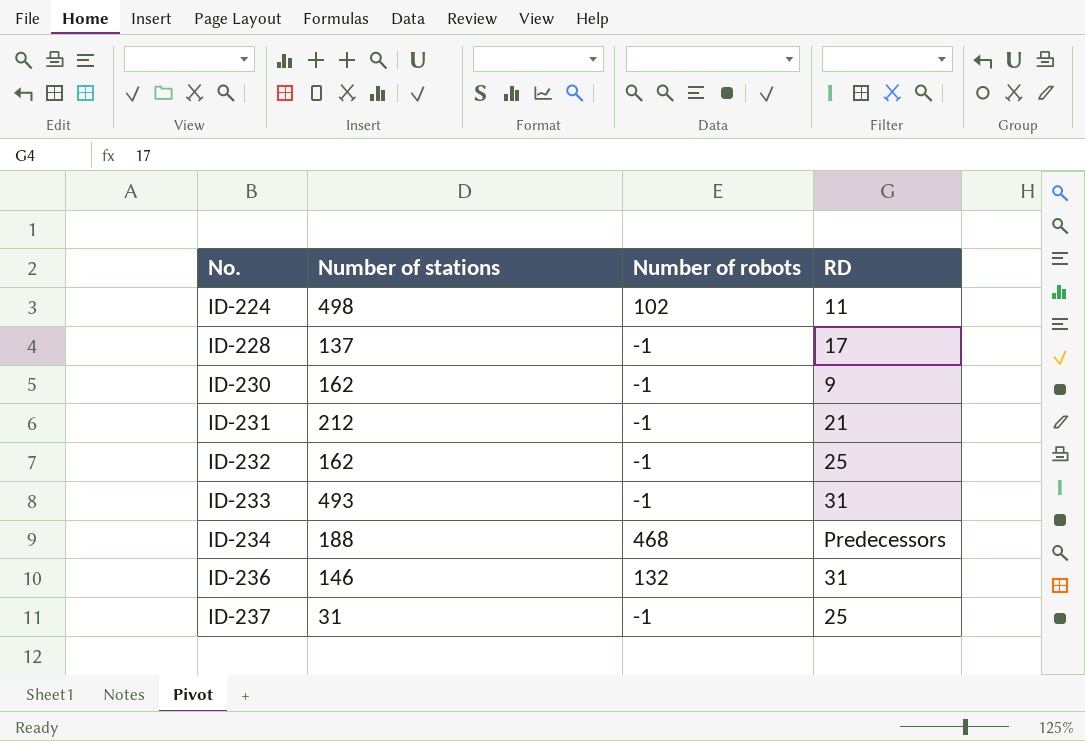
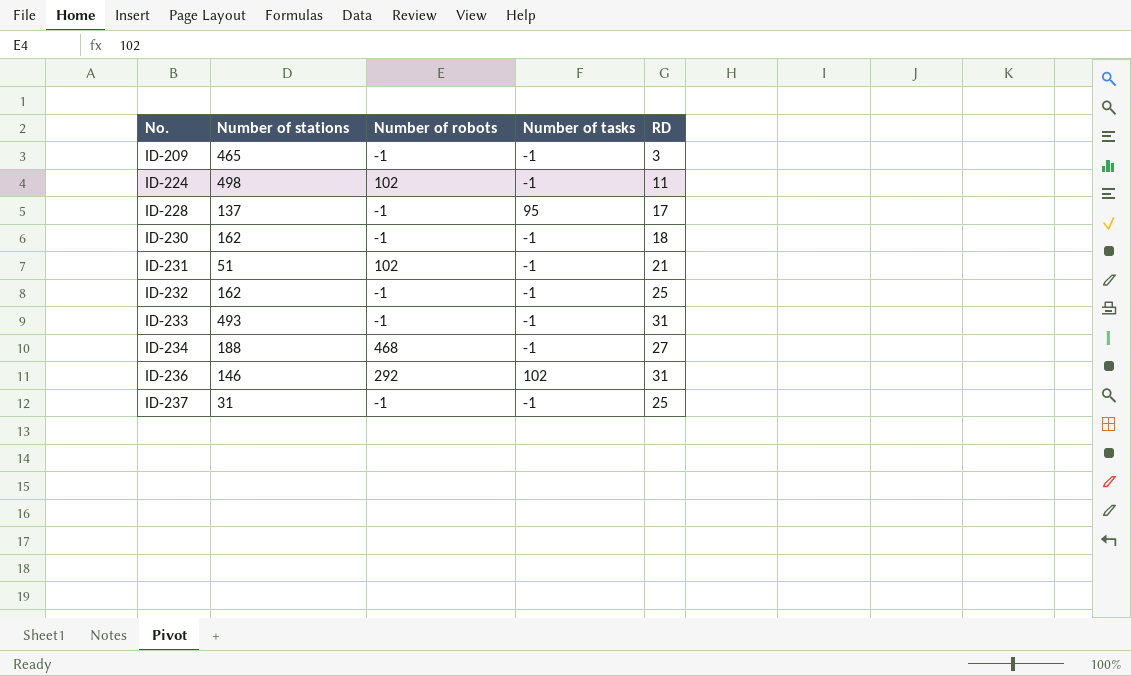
column Number of tasks | position: none -> 4
row ID-209: none -> 465 | -1 | -1 | 3
ID-230 | RD: 9 -> 18
ID-231 | Number of stations: 212 -> 51
ID-231 | Number of robots: -1 -> 102
ID-234 | RD: Predecessors -> 27
ID-236 | Number of robots: 132 -> 292

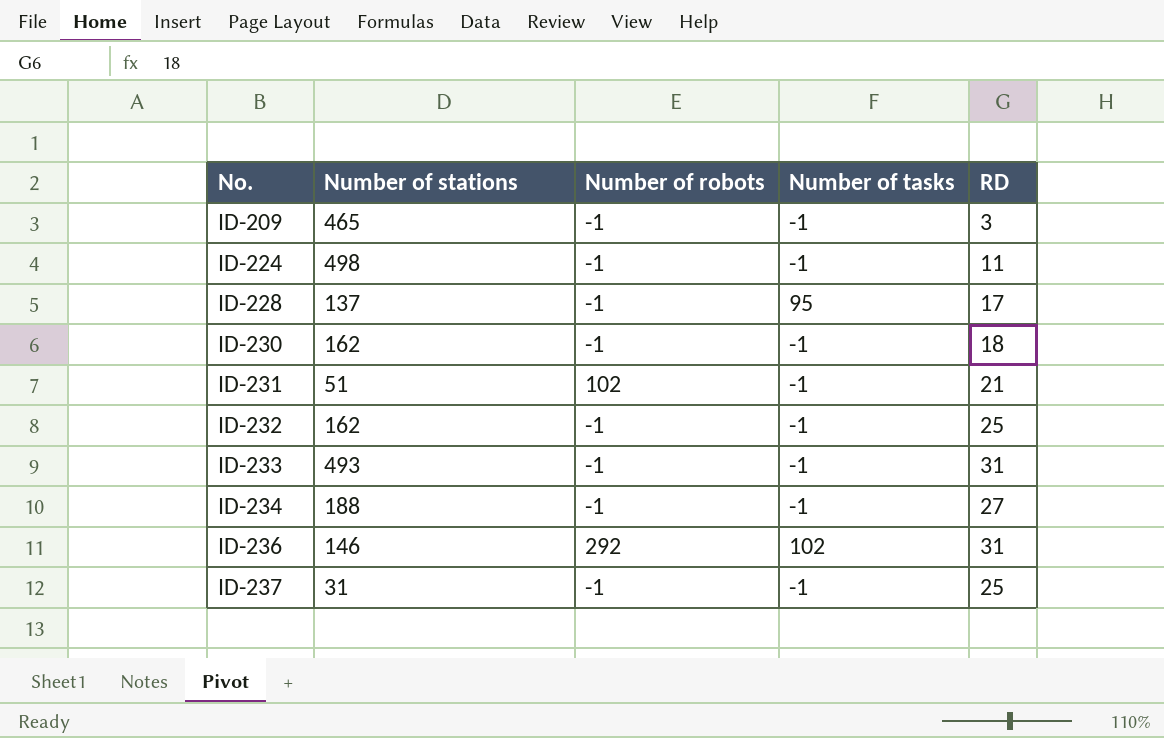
ID-224 | Number of robots: 102 -> -1
ID-234 | Number of robots: 468 -> -1

